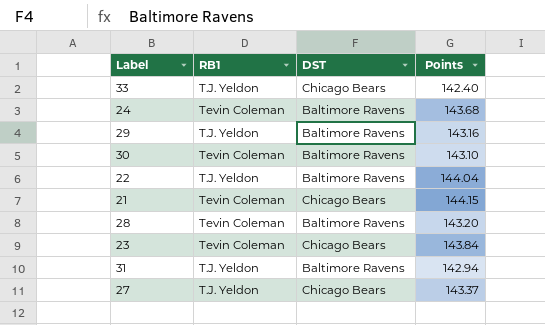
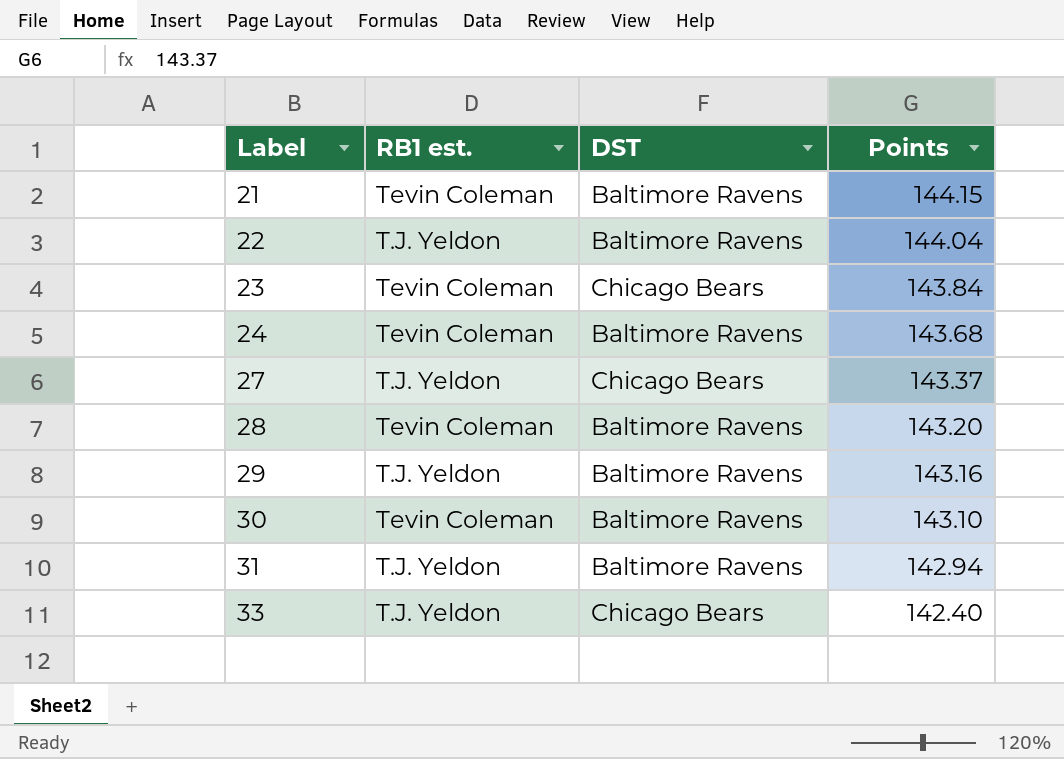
row order: none -> Label ascending
column name: RB1 -> RB1 est.
21 | DST: Chicago Bears -> Baltimore Ravens

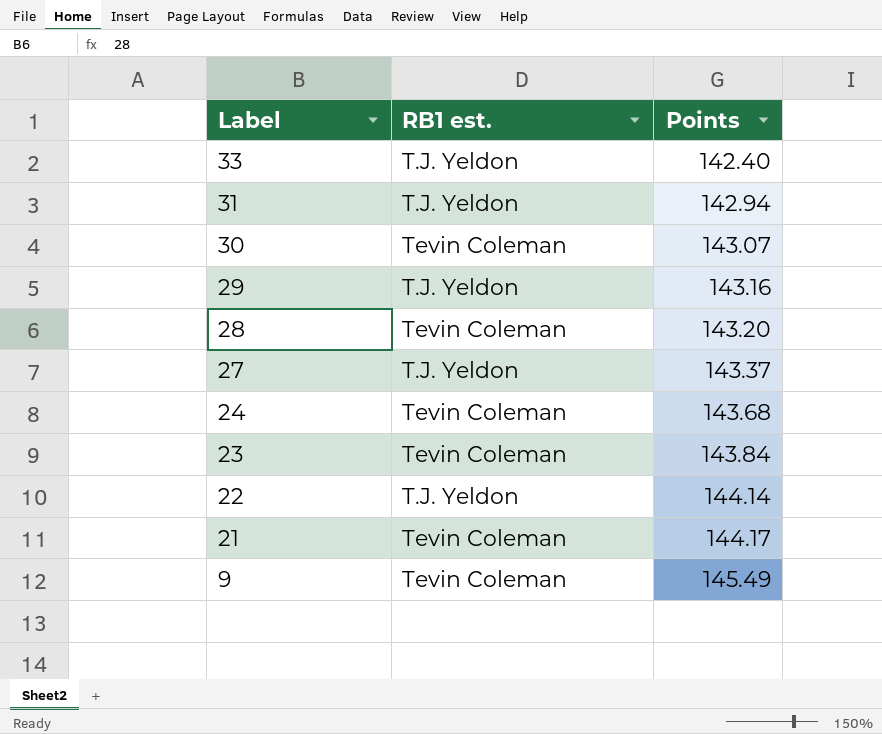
row order: Label ascending -> Label descending
column DST | position: 3 -> none
30 | Points: 143.10 -> 143.07
22 | Points: 144.04 -> 144.14
21 | Points: 144.15 -> 144.17
row 9: none -> Tevin Coleman | 145.49

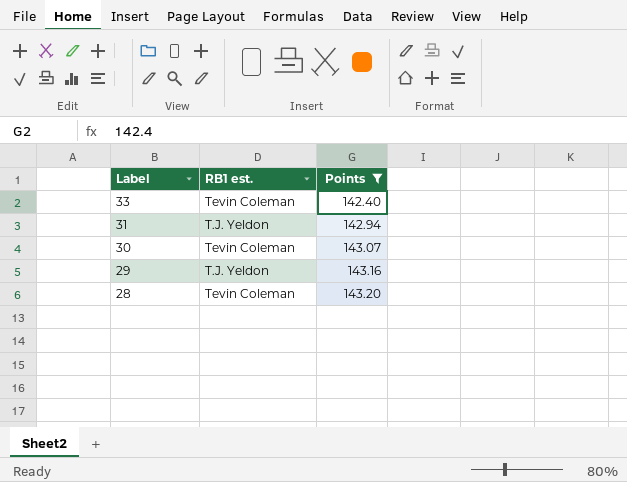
filter: none -> Points <= 143.20
33 | RB1 est.: T.J. Yeldon -> Tevin Coleman

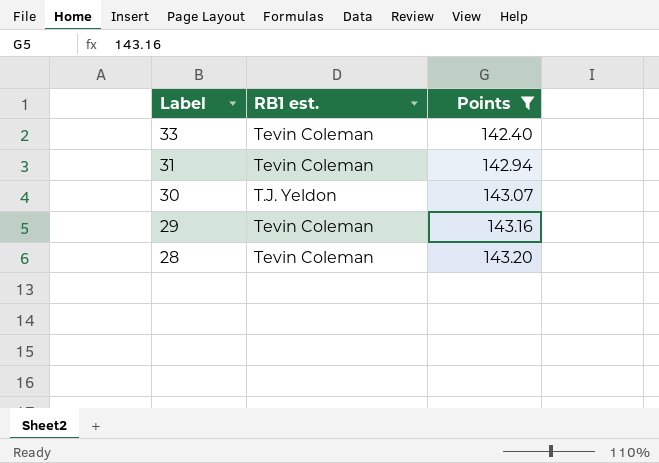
31 | RB1 est.: T.J. Yeldon -> Tevin Coleman
30 | RB1 est.: Tevin Coleman -> T.J. Yeldon
29 | RB1 est.: T.J. Yeldon -> Tevin Coleman

